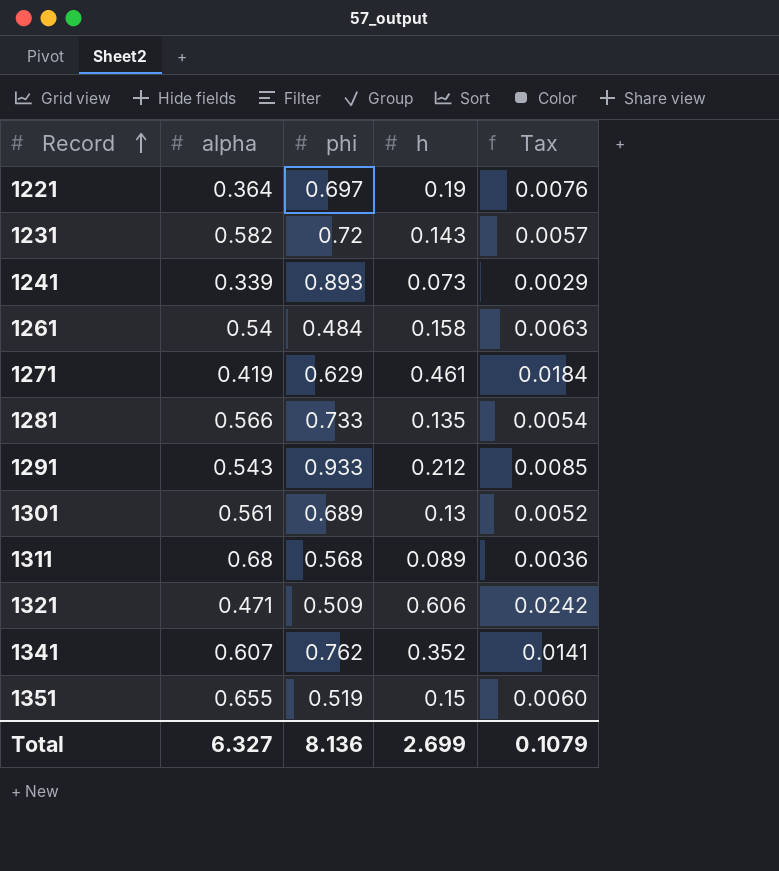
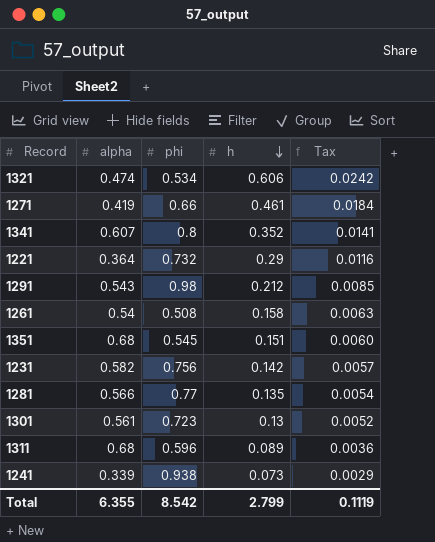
row order: Record ascending -> h descending
1321 | alpha: 0.471 -> 0.474
1321 | phi: 0.509 -> 0.534
1271 | phi: 0.629 -> 0.66
1341 | phi: 0.762 -> 0.8
1221 | phi: 0.697 -> 0.732
1221 | h: 0.19 -> 0.29
1221 | Tax: 0.0076 -> 0.0116
1291 | phi: 0.933 -> 0.98
1261 | phi: 0.484 -> 0.508
1351 | alpha: 0.655 -> 0.68
1351 | phi: 0.519 -> 0.545
1351 | h: 0.15 -> 0.151
1231 | phi: 0.72 -> 0.756
1231 | h: 0.143 -> 0.142
1281 | phi: 0.733 -> 0.77
1301 | phi: 0.689 -> 0.723
1311 | phi: 0.568 -> 0.596
1241 | phi: 0.893 -> 0.938
Total | alpha: 6.327 -> 6.355
Total | phi: 8.136 -> 8.542
Total | h: 2.699 -> 2.799
Total | Tax: 0.1079 -> 0.1119

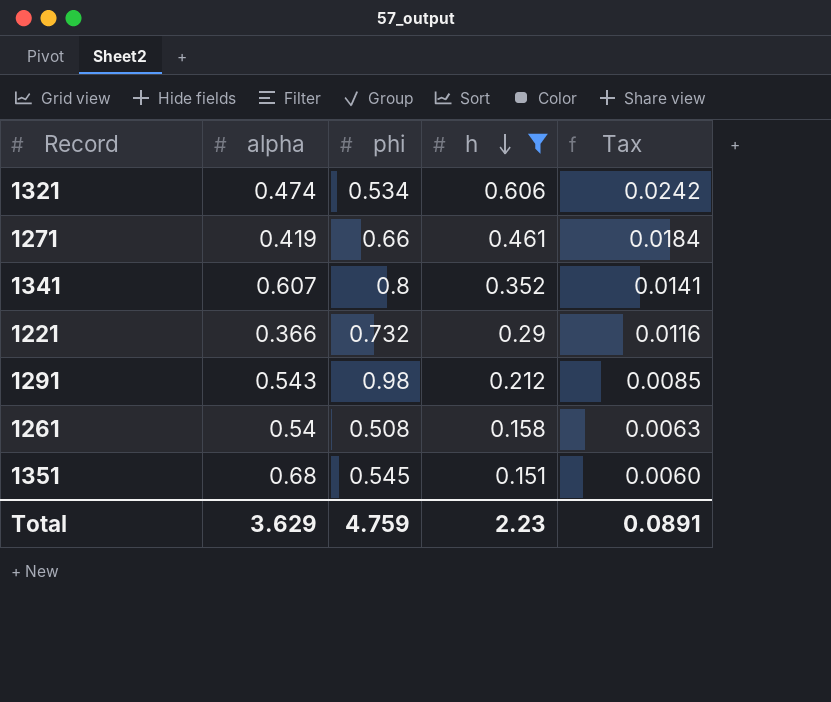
filter: none -> h >= 0.151
1221 | alpha: 0.364 -> 0.366
Total | alpha: 6.355 -> 3.629
Total | phi: 8.542 -> 4.759
Total | h: 2.799 -> 2.23
Total | Tax: 0.1119 -> 0.0891

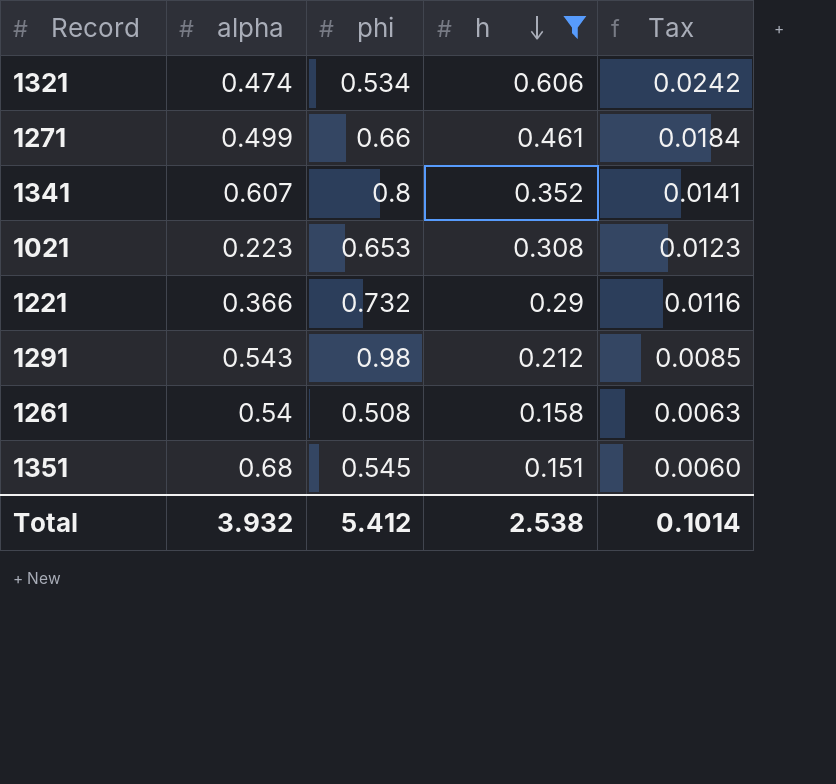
1271 | alpha: 0.419 -> 0.499
row 1021: none -> 0.223 | 0.653 | 0.308 | 0.0123
Total | alpha: 3.629 -> 3.932
Total | phi: 4.759 -> 5.412
Total | h: 2.23 -> 2.538
Total | Tax: 0.0891 -> 0.1014

